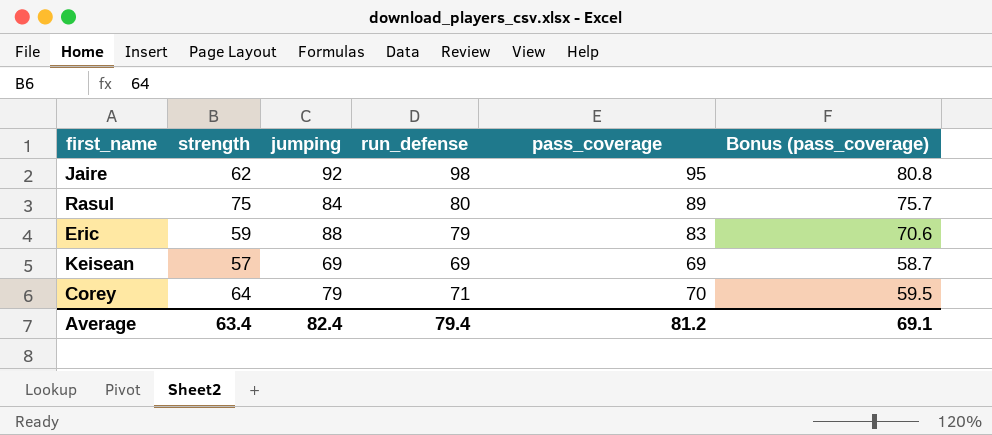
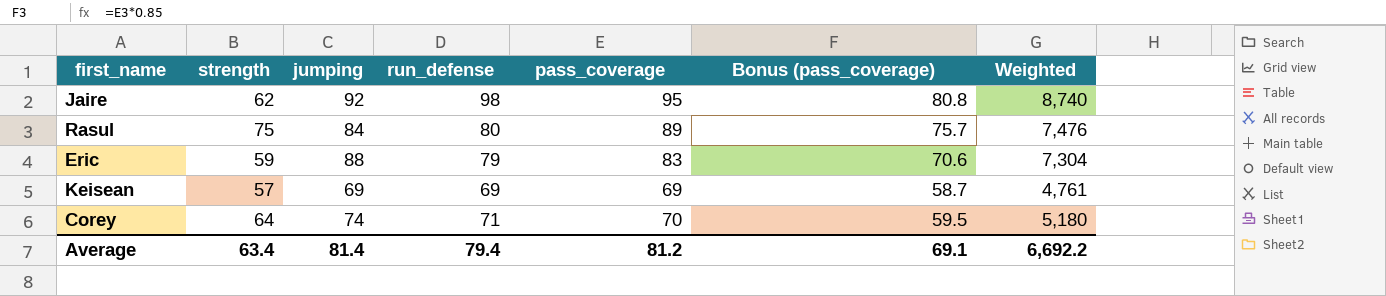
column Weighted | formula: none -> [jumping] * [pass_coverage]
Corey | jumping: 79 -> 74
Average | jumping: 82.4 -> 81.4

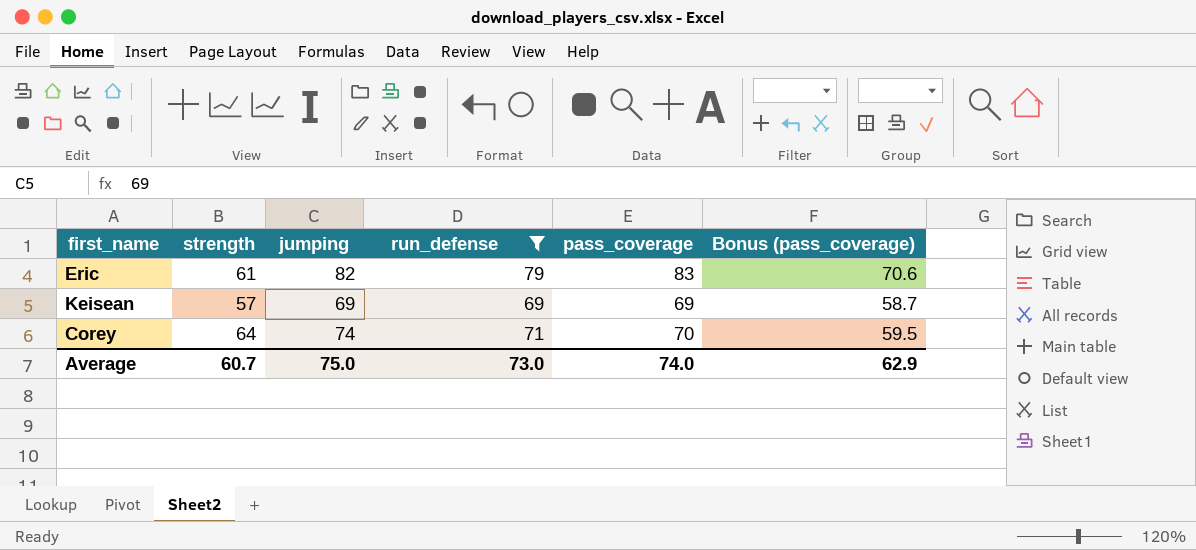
filter: none -> run_defense <= 79
column Weighted | formula: [jumping] * [pass_coverage] -> none
Eric | strength: 59 -> 61
Eric | jumping: 88 -> 82
Average | strength: 63.4 -> 60.7
Average | jumping: 81.4 -> 75.0
Average | run_defense: 79.4 -> 73.0
Average | pass_coverage: 81.2 -> 74.0
Average | Bonus (pass_coverage): 69.1 -> 62.9

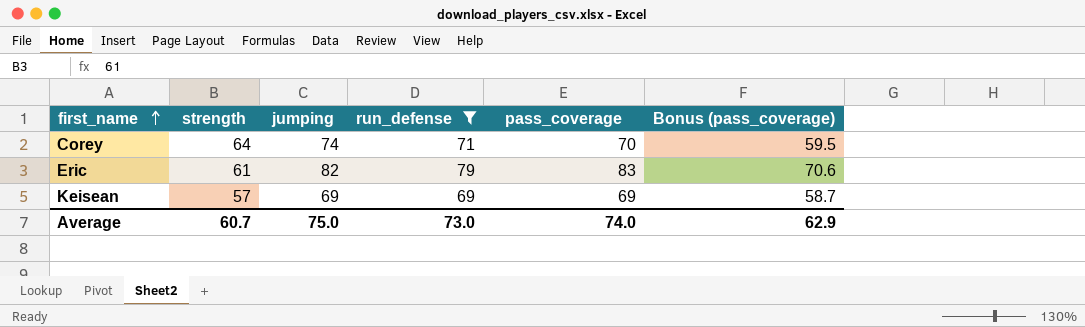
row order: none -> first_name ascending

